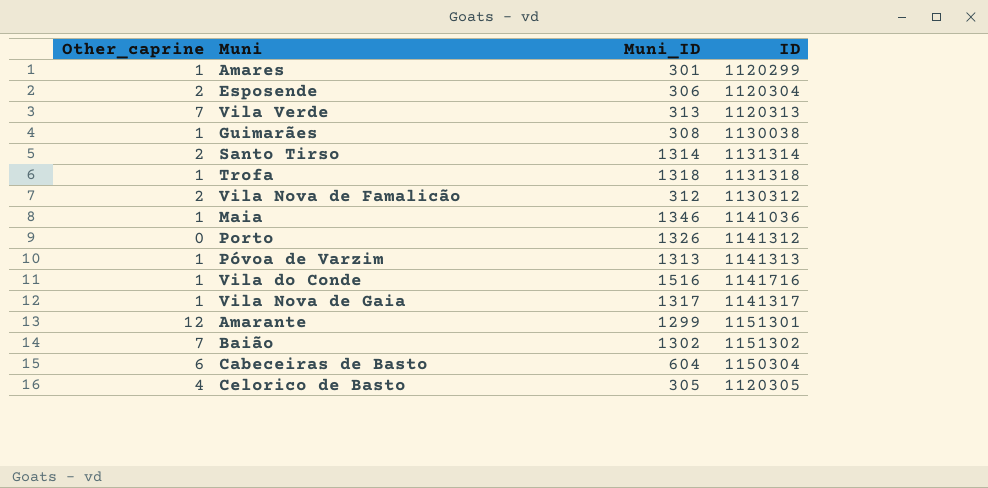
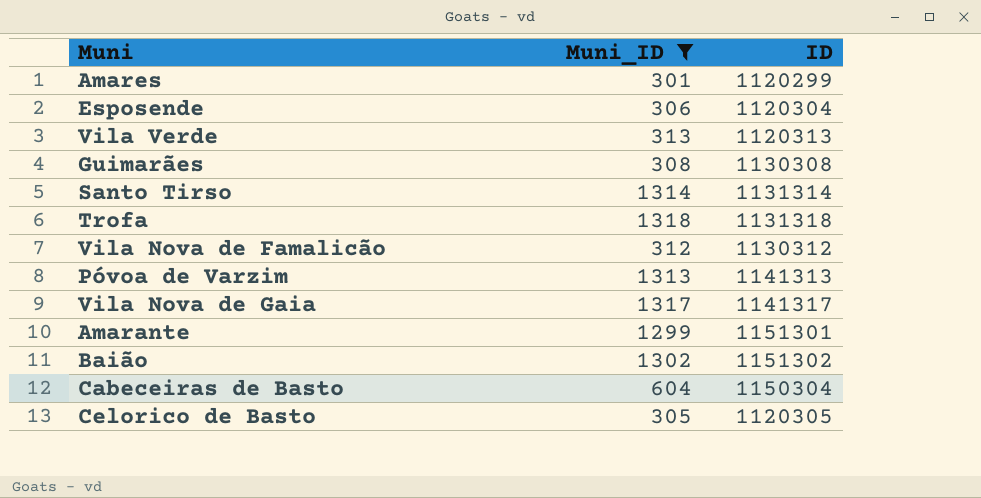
filter: none -> Muni_ID <= 1318
column Other_caprine | position: 1 -> none
Guimarães | ID: 1130038 -> 1130308

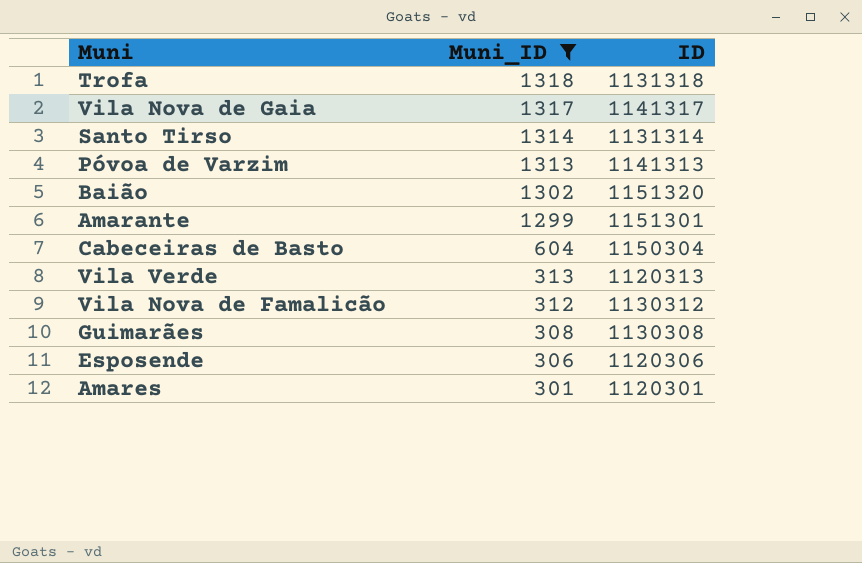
row order: none -> Muni_ID descending
row Celorico de Basto: 305 | 1120305 -> none
Baião | ID: 1151302 -> 1151320
Esposende | ID: 1120304 -> 1120306
Amares | ID: 1120299 -> 1120301

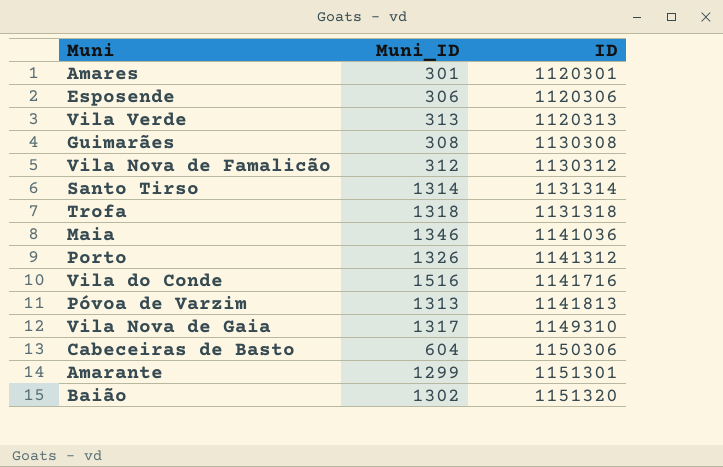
filter: Muni_ID <= 1318 -> none
row order: Muni_ID descending -> ID ascending
Póvoa de Varzim | ID: 1141313 -> 1141813
Vila Nova de Gaia | ID: 1141317 -> 1149310
Cabeceiras de Basto | ID: 1150304 -> 1150306

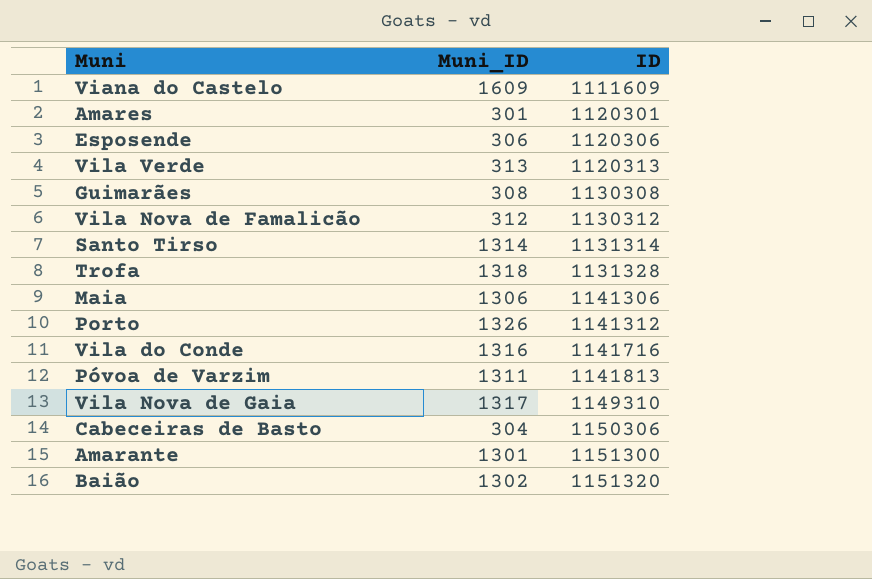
row Viana do Castelo: none -> 1609 | 1111609
Trofa | ID: 1131318 -> 1131328
Maia | Muni_ID: 1346 -> 1306
Maia | ID: 1141036 -> 1141306
Vila do Conde | Muni_ID: 1516 -> 1316
Póvoa de Varzim | Muni_ID: 1313 -> 1311
Cabeceiras de Basto | Muni_ID: 604 -> 304
Amarante | Muni_ID: 1299 -> 1301
Amarante | ID: 1151301 -> 1151300

